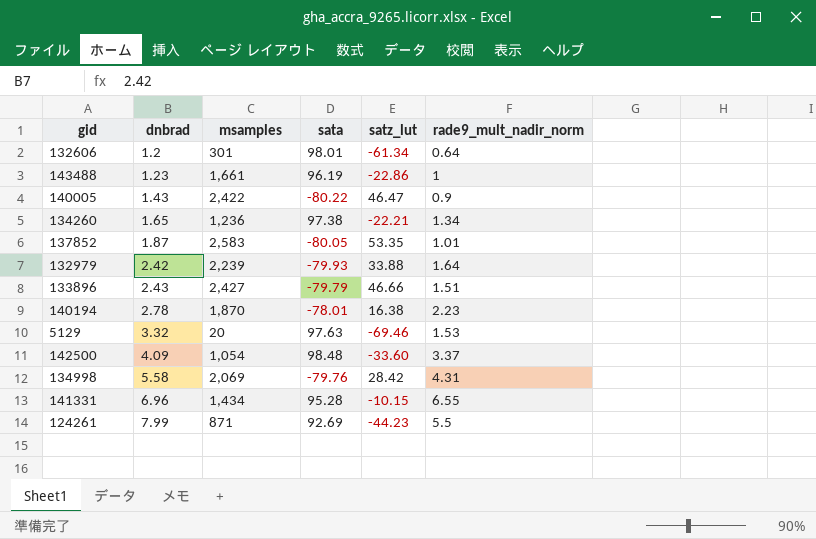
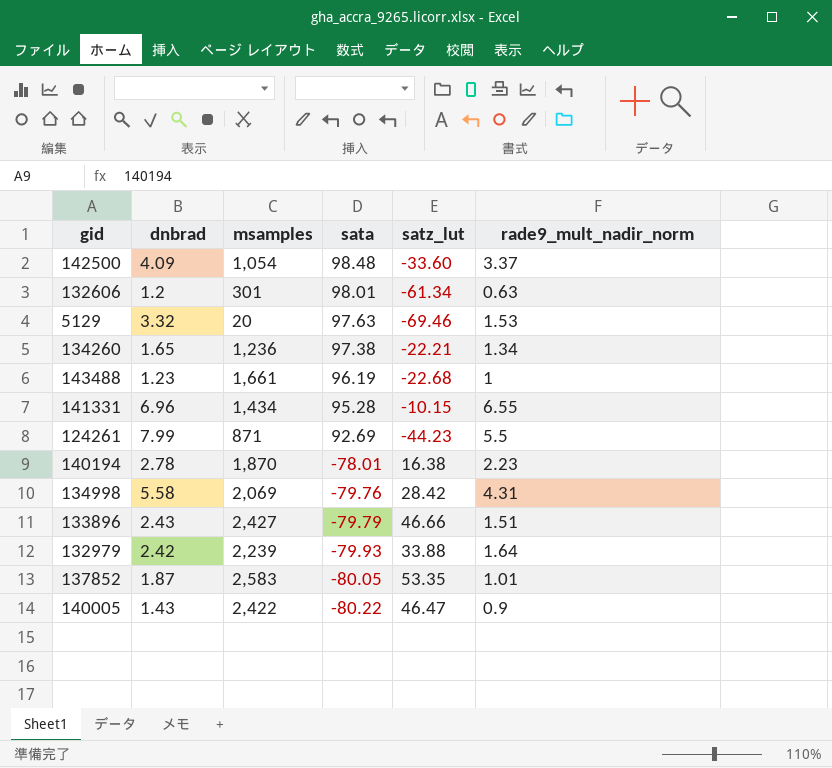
row order: dnbrad ascending -> sata descending
132606 | rade9_mult_nadir_norm: 0.64 -> 0.63
143488 | satz_lut: -22.86 -> -22.68

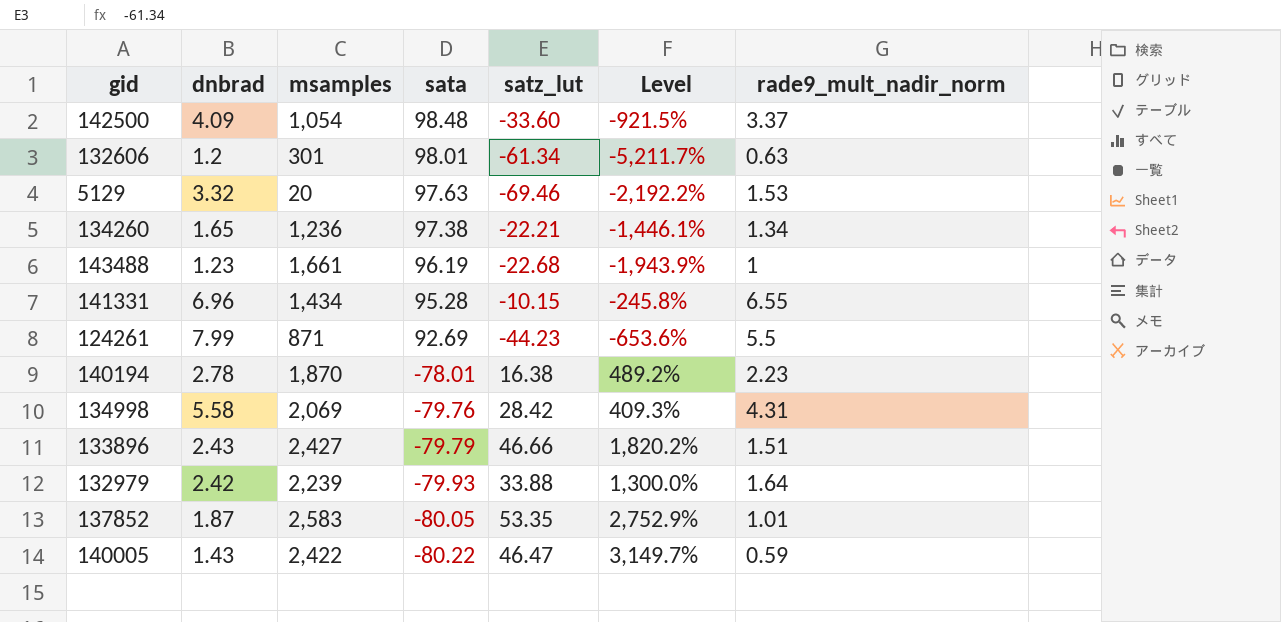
column Level | formula: none -> ([satz_lut] - [dnbrad]) / [dnbrad]
140005 | rade9_mult_nadir_norm: 0.9 -> 0.59

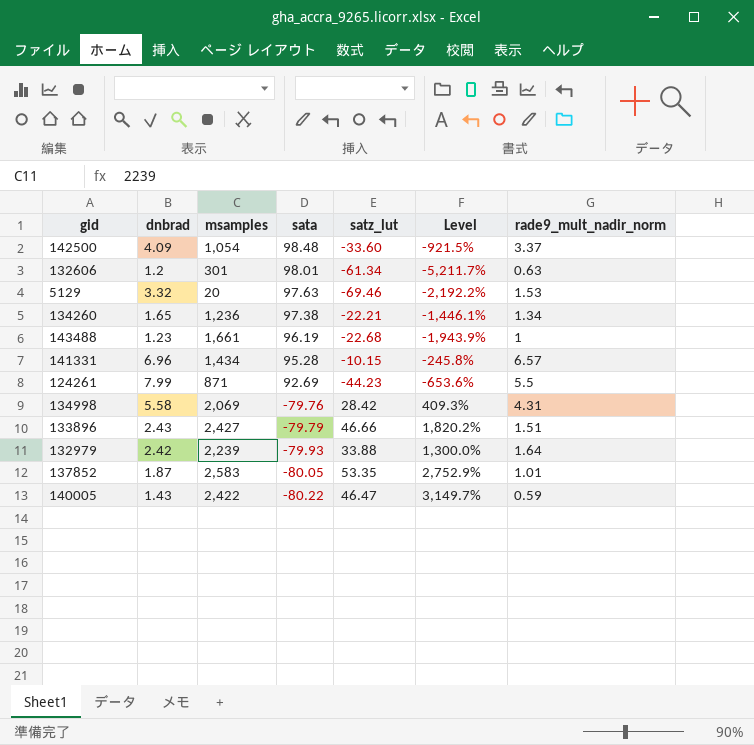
row 140194: 2.78 | 1,870 | -78.01 | 16.38 | 489.2% | 2.23 -> none
141331 | rade9_mult_nadir_norm: 6.55 -> 6.57

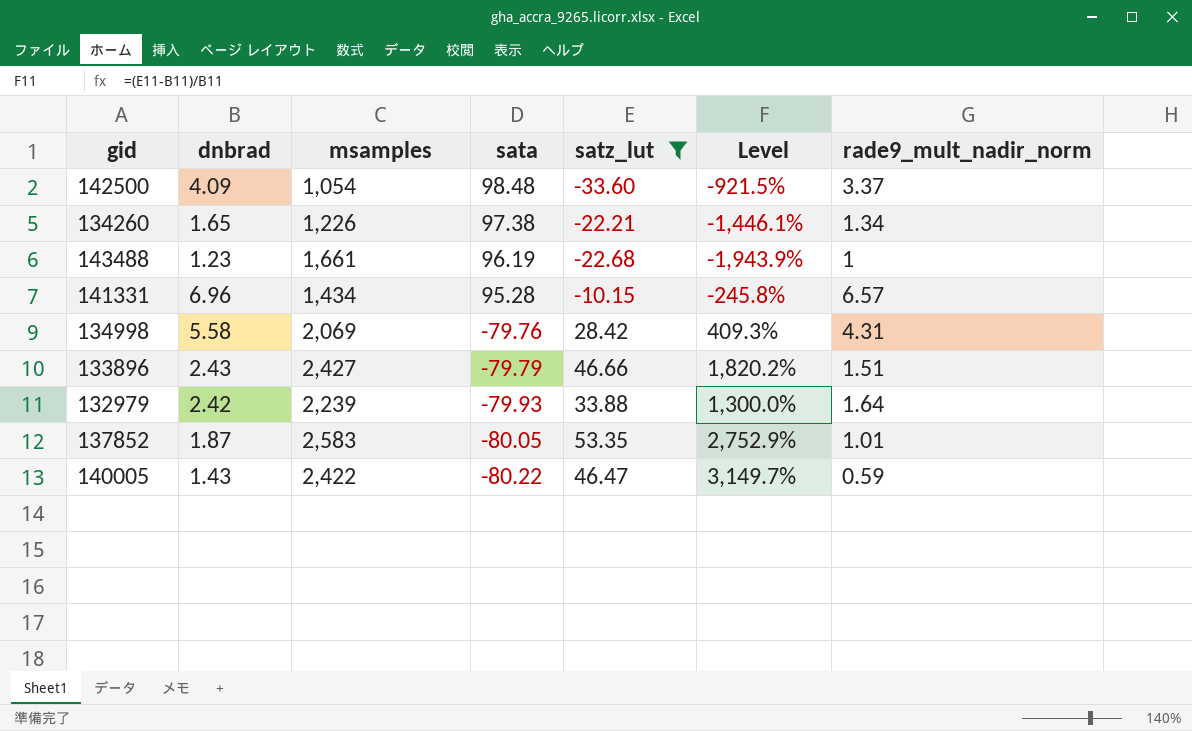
filter: none -> satz_lut >= -33.60
134260 | msamples: 1,236 -> 1,226

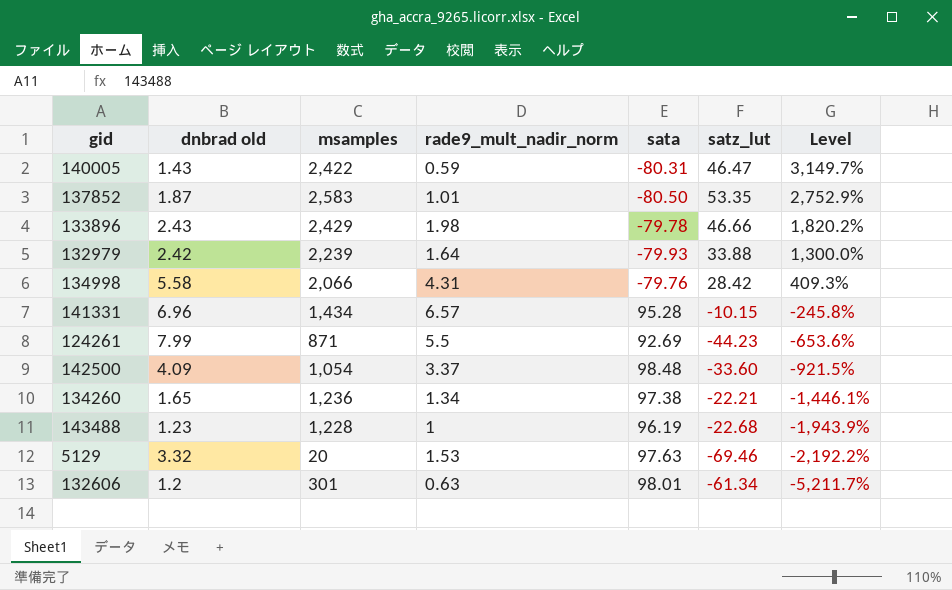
filter: satz_lut >= -33.60 -> none
row order: sata descending -> Level descending
column name: dnbrad -> dnbrad old
column rade9_mult_nadir_norm | position: 7 -> 4
140005 | sata: -80.22 -> -80.31
137852 | sata: -80.05 -> -80.50
133896 | msamples: 2,427 -> 2,429
133896 | rade9_mult_nadir_norm: 1.51 -> 1.98
133896 | sata: -79.79 -> -79.78
134998 | msamples: 2,069 -> 2,066
134260 | msamples: 1,226 -> 1,236
143488 | msamples: 1,661 -> 1,228

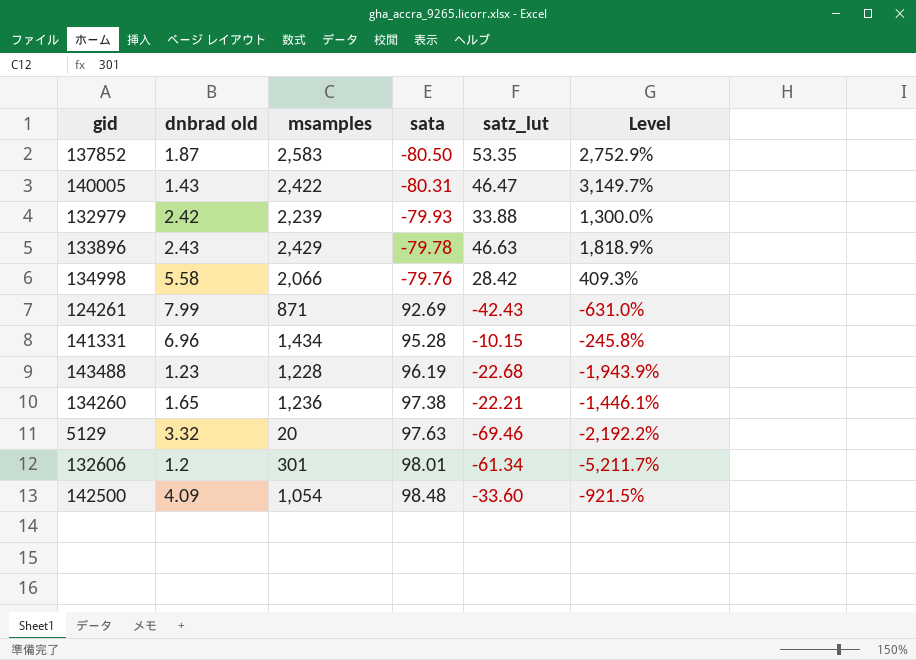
row order: Level descending -> sata ascending
column rade9_mult_nadir_norm | position: 4 -> none
133896 | satz_lut: 46.66 -> 46.63
133896 | Level: 1,820.2% -> 1,818.9%
124261 | satz_lut: -44.23 -> -42.43
124261 | Level: -653.6% -> -631.0%

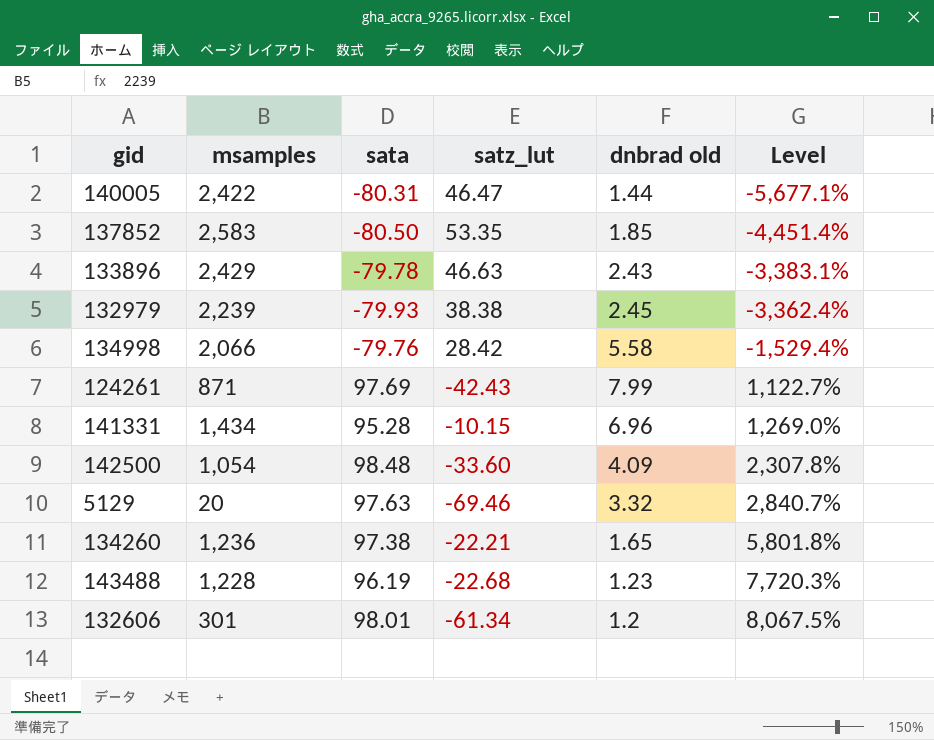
row order: sata ascending -> Level ascending
column dnbrad old | position: 2 -> 5
column Level | formula: ([satz_lut] - [dnbrad old]) / [dnbrad old] -> ([sata] - [dnbrad old]) / [dnbrad old]
140005 | dnbrad old: 1.43 -> 1.44
137852 | dnbrad old: 1.87 -> 1.85
132979 | satz_lut: 33.88 -> 38.38
132979 | dnbrad old: 2.42 -> 2.45
124261 | sata: 92.69 -> 97.69

